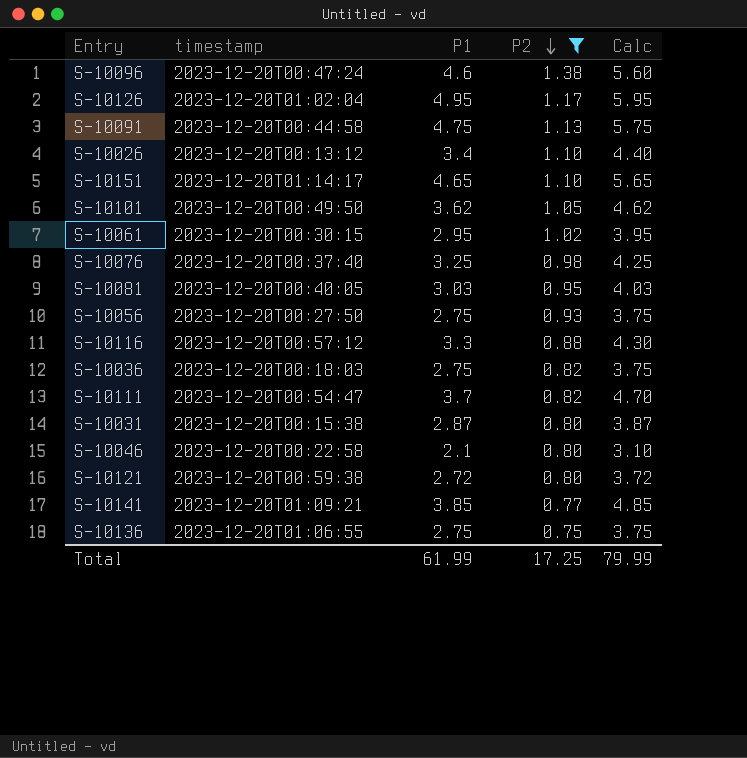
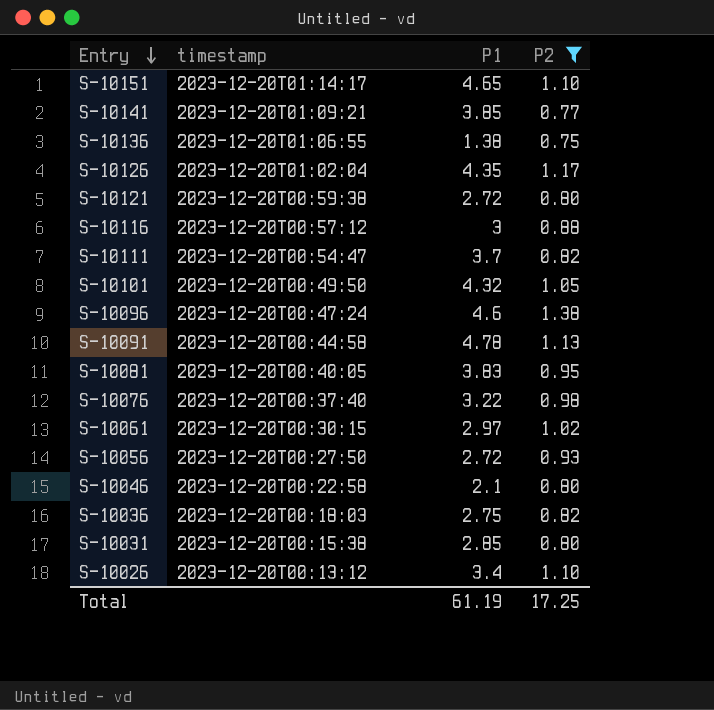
row order: P2 descending -> Entry descending
column Calc | formula: [P1] + 1 -> none
S-10136 | P1: 2.75 -> 1.38
S-10126 | P1: 4.95 -> 4.35
S-10116 | P1: 3.3 -> 3
S-10101 | P1: 3.62 -> 4.32
S-10091 | P1: 4.75 -> 4.78
S-10081 | P1: 3.03 -> 3.83
S-10076 | P1: 3.25 -> 3.22
S-10061 | P1: 2.95 -> 2.97
S-10056 | P1: 2.75 -> 2.72
S-10031 | P1: 2.87 -> 2.85
Total | P1: 61.99 -> 61.19

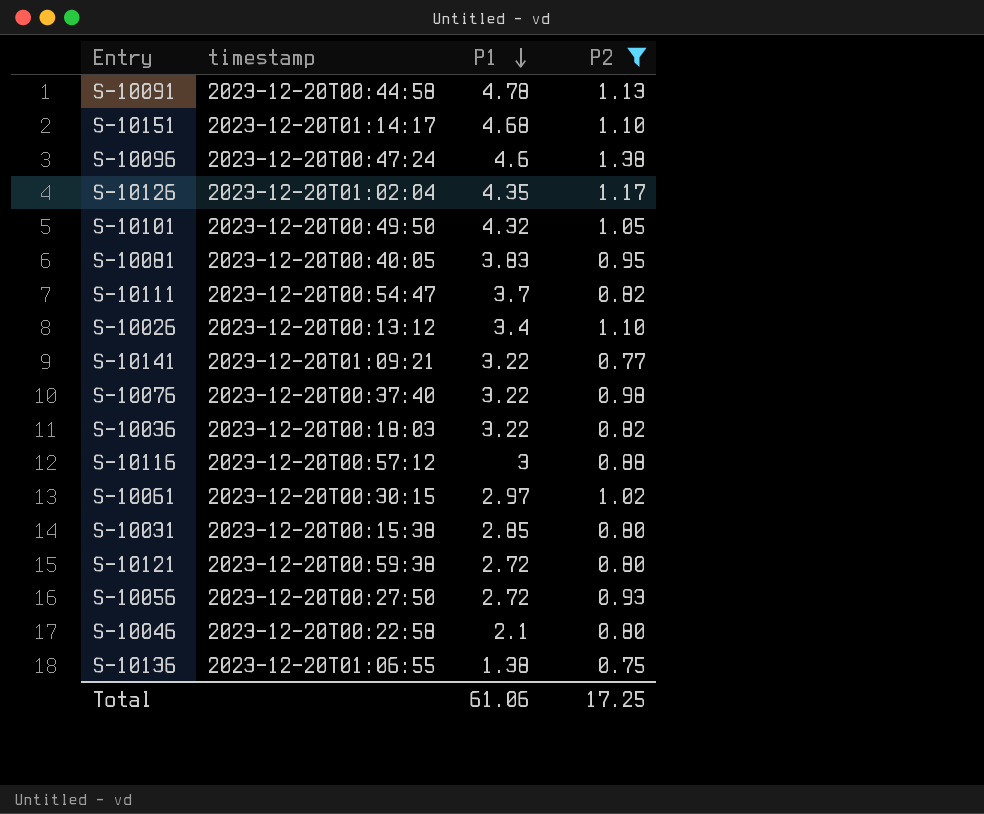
row order: Entry descending -> P1 descending
S-10151 | P1: 4.65 -> 4.68
S-10141 | P1: 3.85 -> 3.22
S-10036 | P1: 2.75 -> 3.22
Total | P1: 61.19 -> 61.06

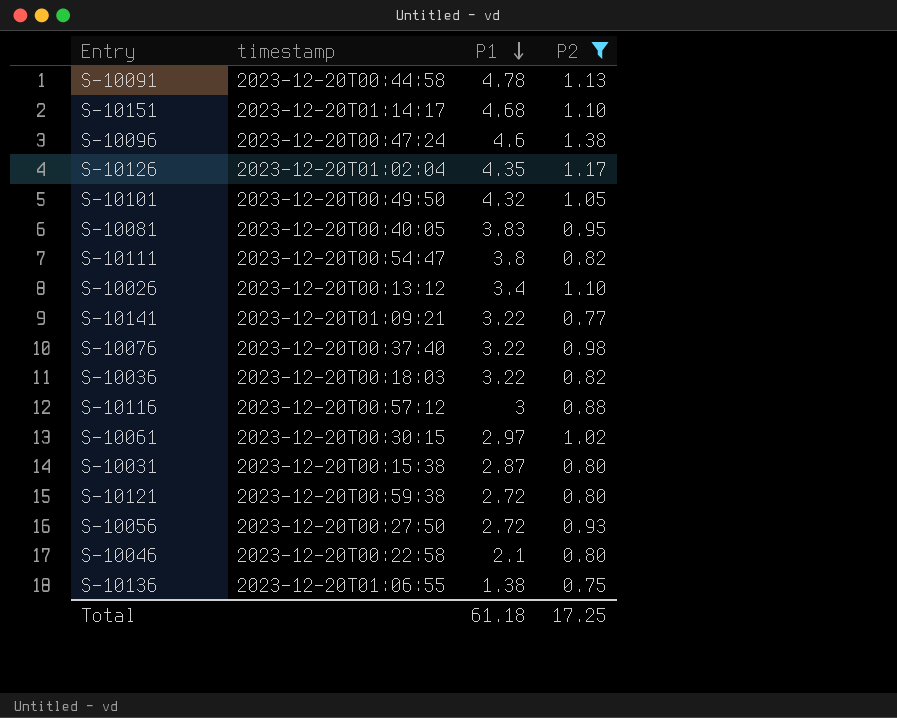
S-10111 | P1: 3.7 -> 3.8
S-10031 | P1: 2.85 -> 2.87
Total | P1: 61.06 -> 61.18

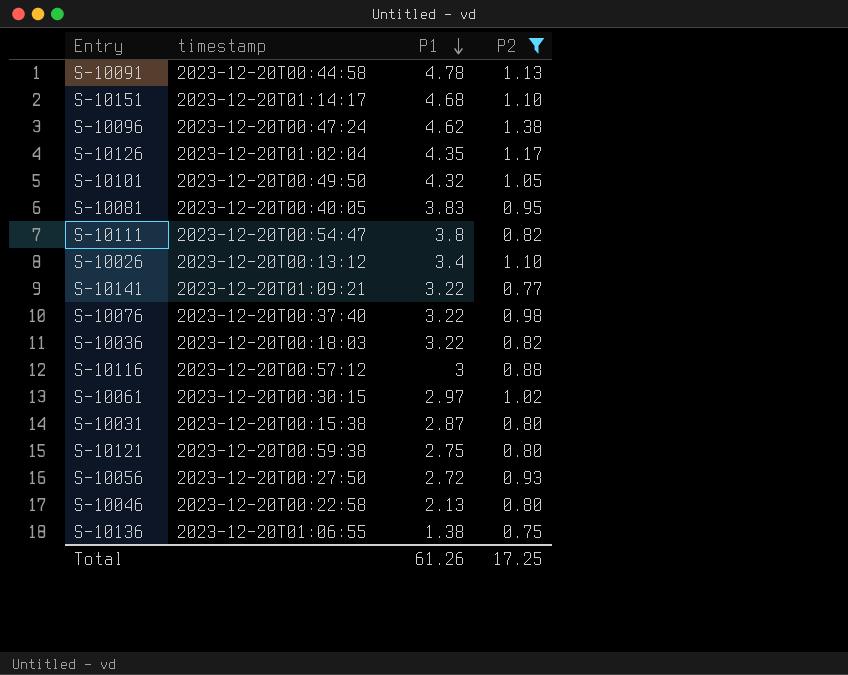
S-10096 | P1: 4.6 -> 4.62
S-10121 | P1: 2.72 -> 2.75
S-10046 | P1: 2.1 -> 2.13
Total | P1: 61.18 -> 61.26

